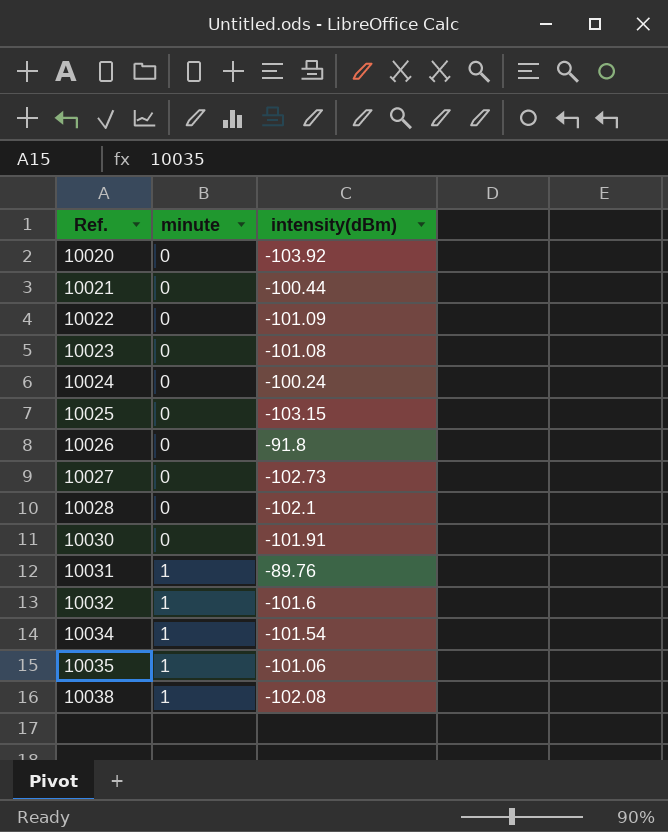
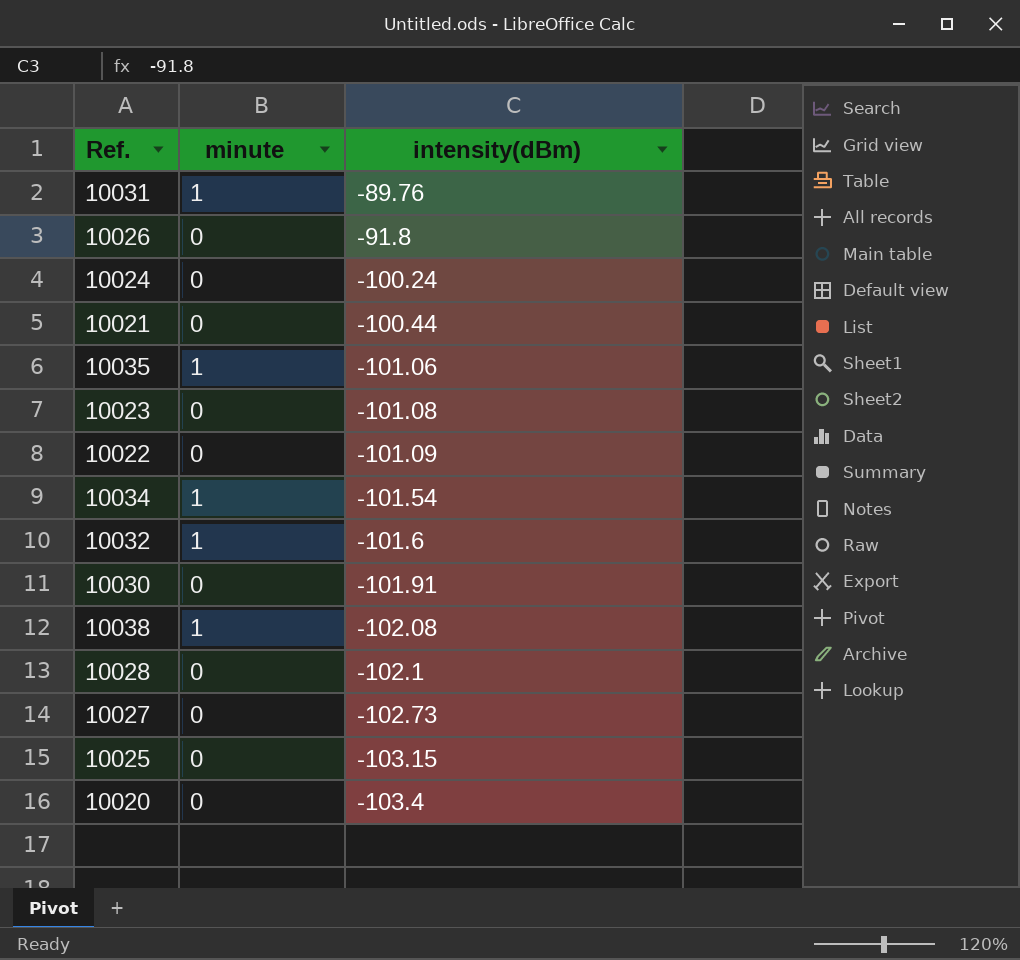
row order: Ref. ascending -> intensity(dBm) descending
10020 | intensity(dBm): -103.92 -> -103.4

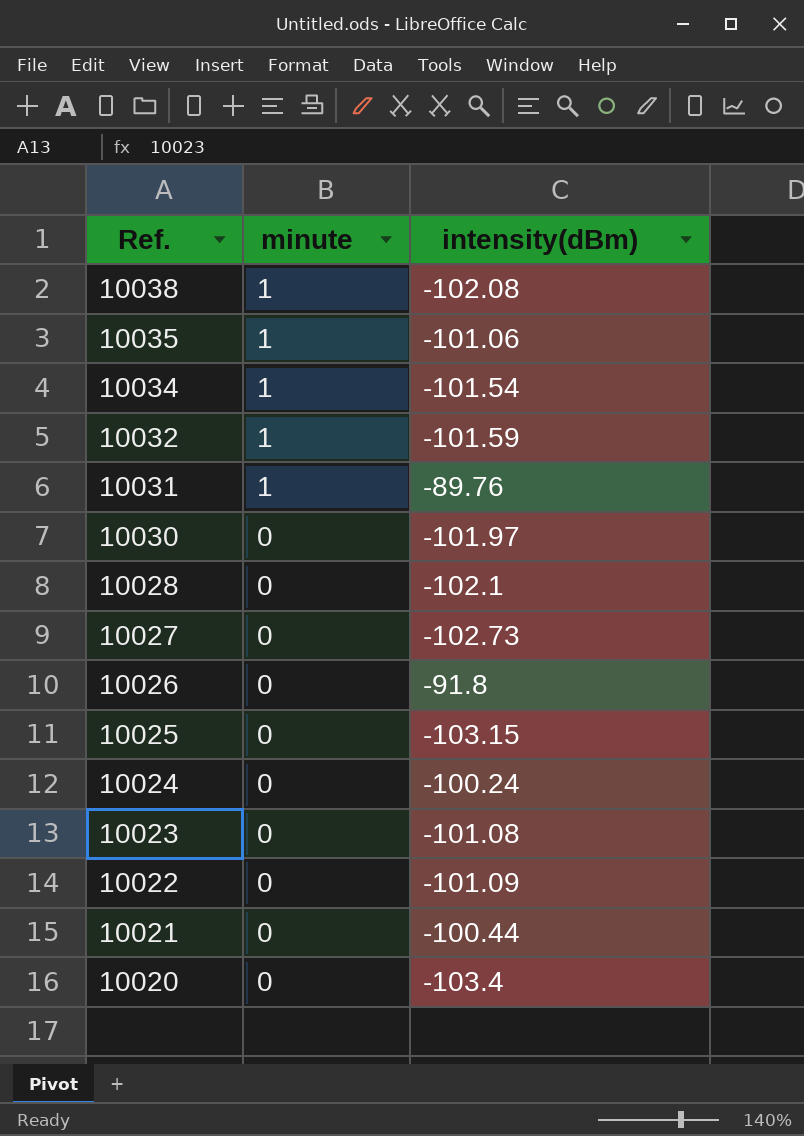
row order: intensity(dBm) descending -> Ref. descending
10032 | intensity(dBm): -101.6 -> -101.59
10030 | intensity(dBm): -101.91 -> -101.97

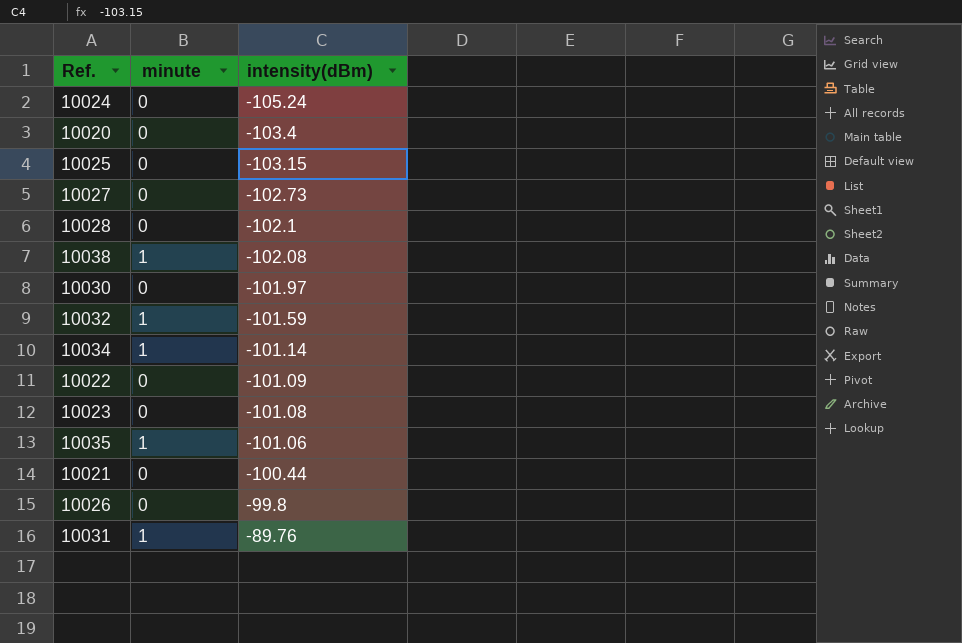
row order: Ref. descending -> intensity(dBm) ascending
10024 | intensity(dBm): -100.24 -> -105.24
10034 | intensity(dBm): -101.54 -> -101.14
10026 | intensity(dBm): -91.8 -> -99.8

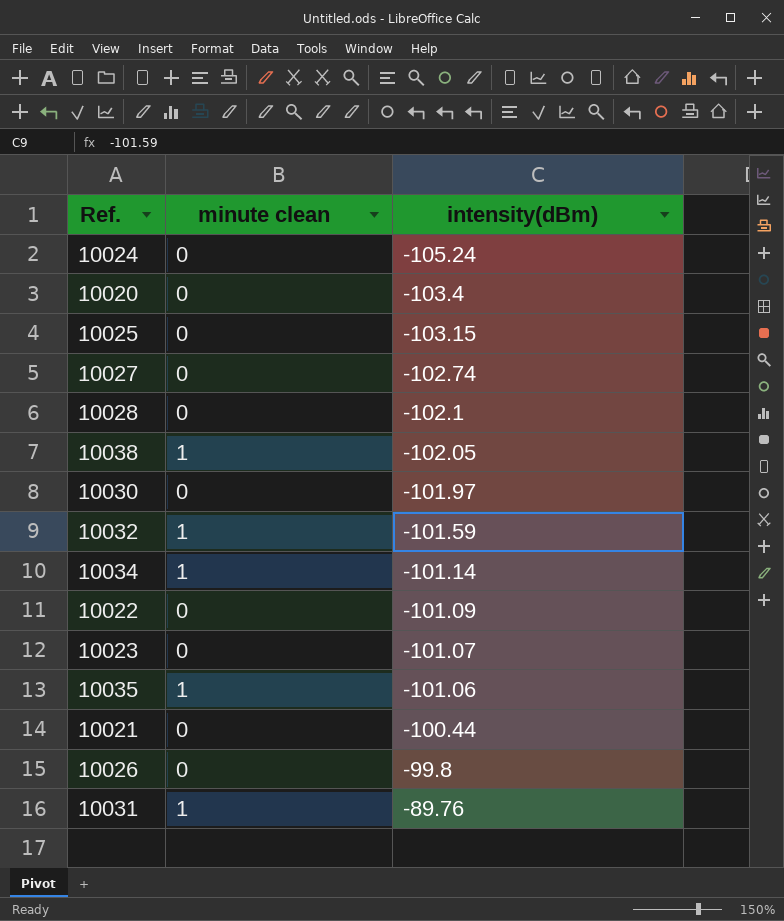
column name: minute -> minute clean
10027 | intensity(dBm): -102.73 -> -102.74
10038 | intensity(dBm): -102.08 -> -102.05
10023 | intensity(dBm): -101.08 -> -101.07

